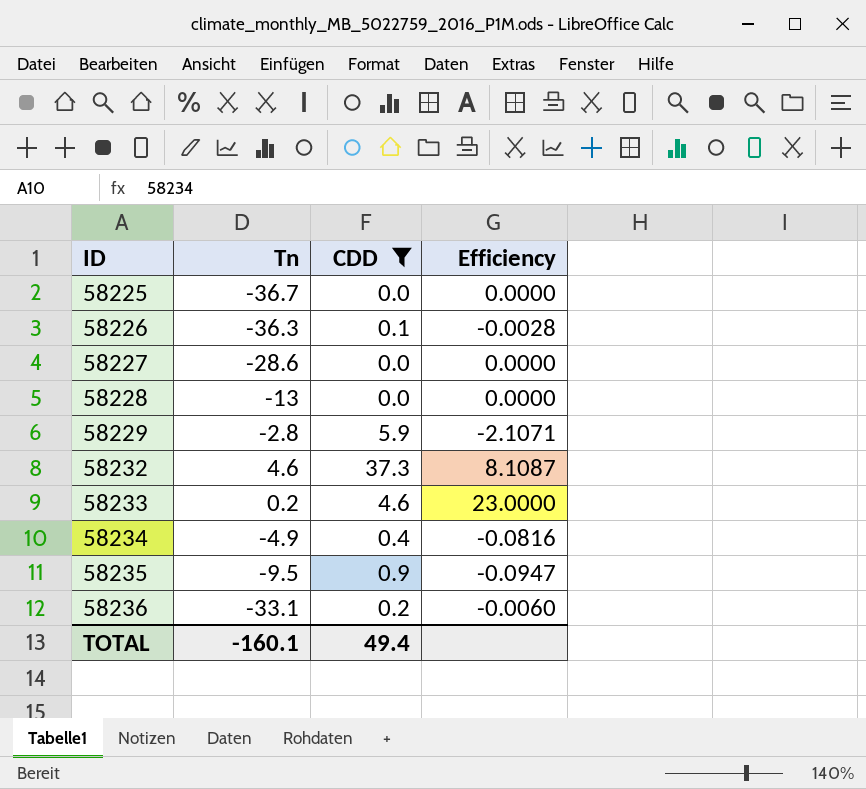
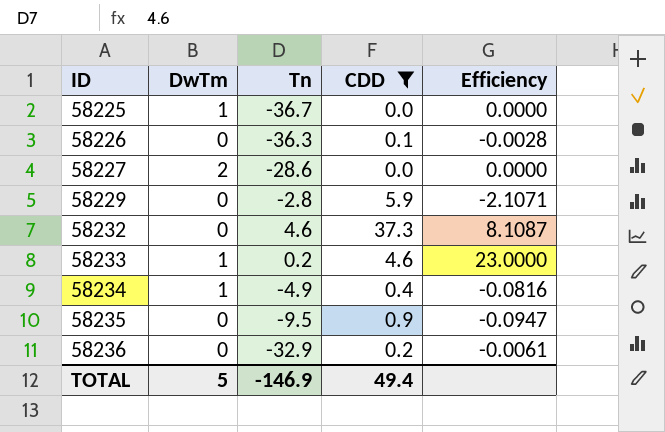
column DwTm | position: none -> 2
row 58228: -13 | 0.0 | 0.0000 -> none
58236 | Tn: -33.1 -> -32.9
58236 | Efficiency: -0.0060 -> -0.0061
TOTAL | Tn: -160.1 -> -146.9

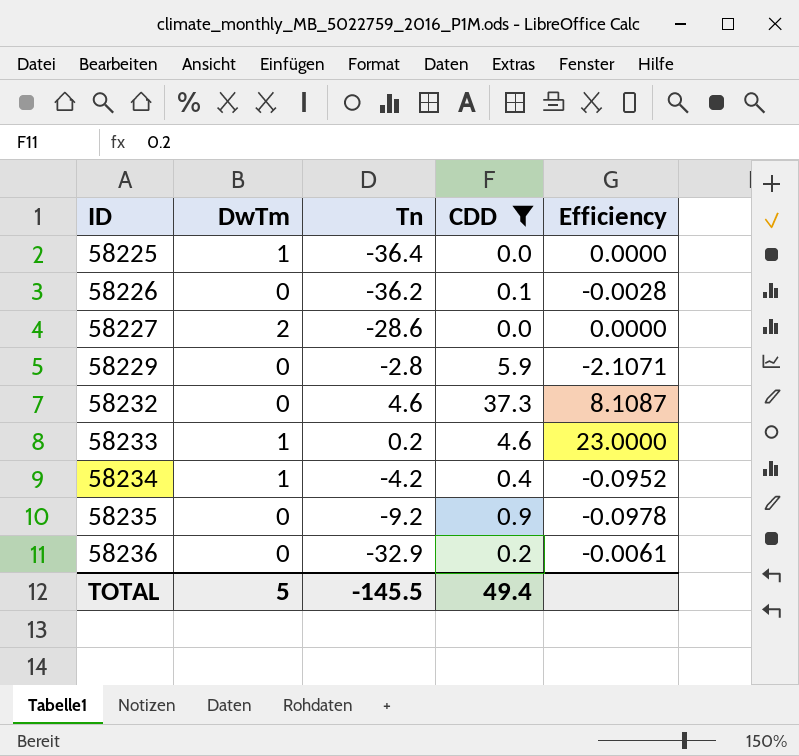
58225 | Tn: -36.7 -> -36.4
58226 | Tn: -36.3 -> -36.2
58234 | Tn: -4.9 -> -4.2
58234 | Efficiency: -0.0816 -> -0.0952
58235 | Tn: -9.5 -> -9.2
58235 | Efficiency: -0.0947 -> -0.0978
TOTAL | Tn: -146.9 -> -145.5

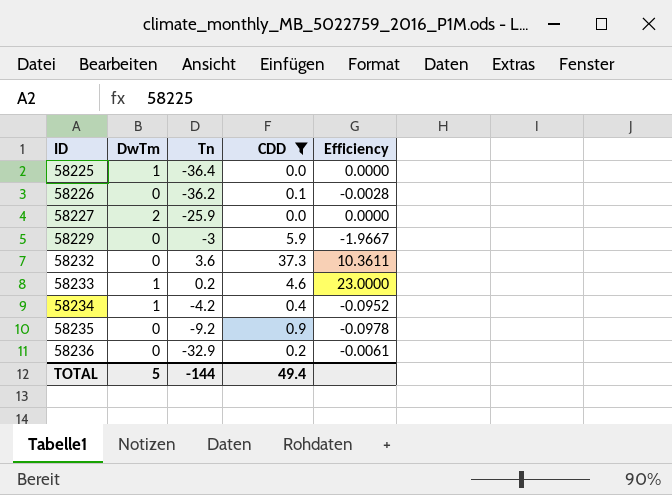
58227 | Tn: -28.6 -> -25.9
58229 | Tn: -2.8 -> -3
58229 | Efficiency: -2.1071 -> -1.9667
58232 | Tn: 4.6 -> 3.6
58232 | Efficiency: 8.1087 -> 10.3611
TOTAL | Tn: -145.5 -> -144

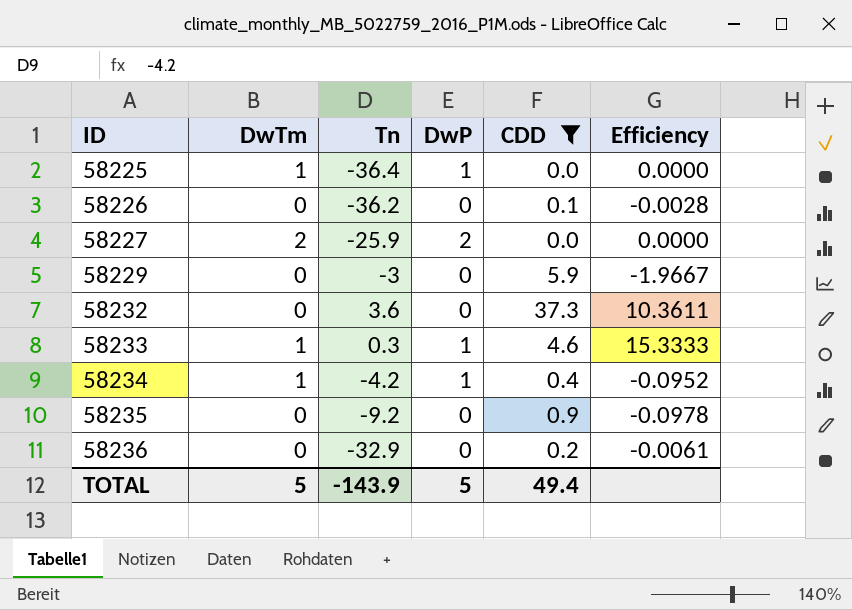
column DwP | position: none -> 4
58233 | Tn: 0.2 -> 0.3
58233 | Efficiency: 23.0000 -> 15.3333
TOTAL | Tn: -144 -> -143.9

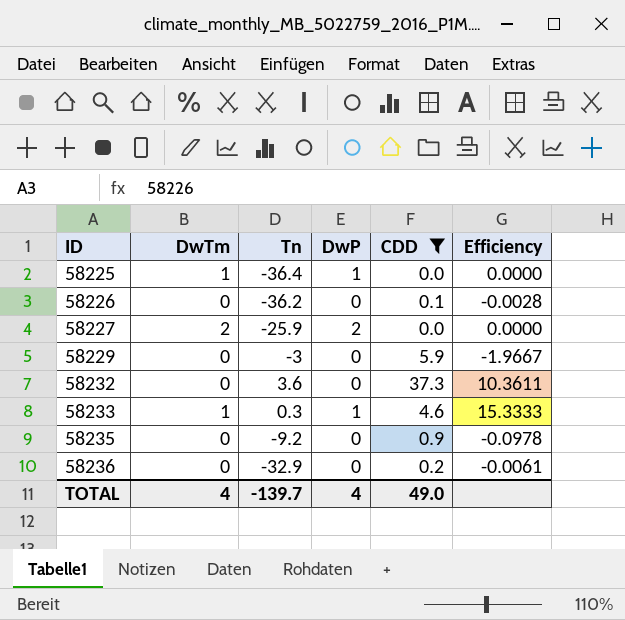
row 58234: 1 | -4.2 | 1 | 0.4 | -0.0952 -> none
TOTAL | DwTm: 5 -> 4
TOTAL | Tn: -143.9 -> -139.7
TOTAL | DwP: 5 -> 4
TOTAL | CDD: 49.4 -> 49.0

